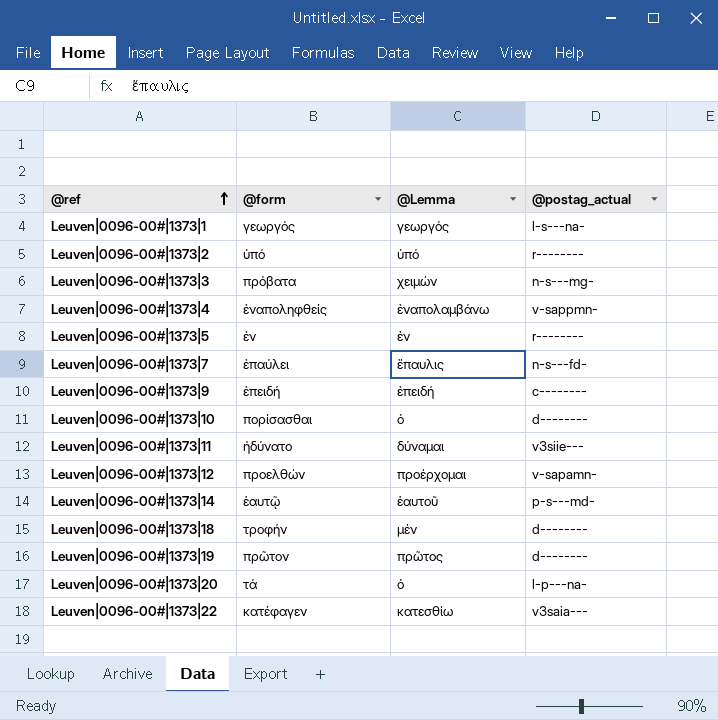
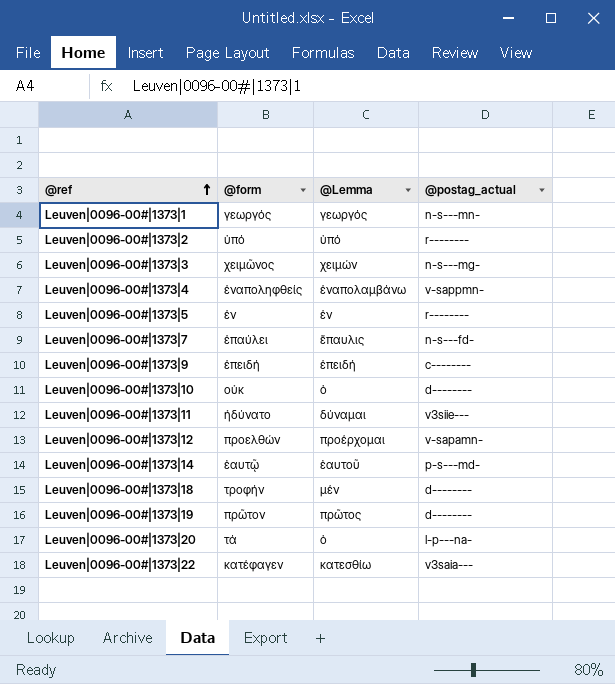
Leuven|0096-00#|1373|1 | @postag_actual: l-s---na- -> n-s---mn-
Leuven|0096-00#|1373|3 | @form: πρόβατα -> χειμῶνος
Leuven|0096-00#|1373|10 | @form: πορίσασθαι -> οὐκ

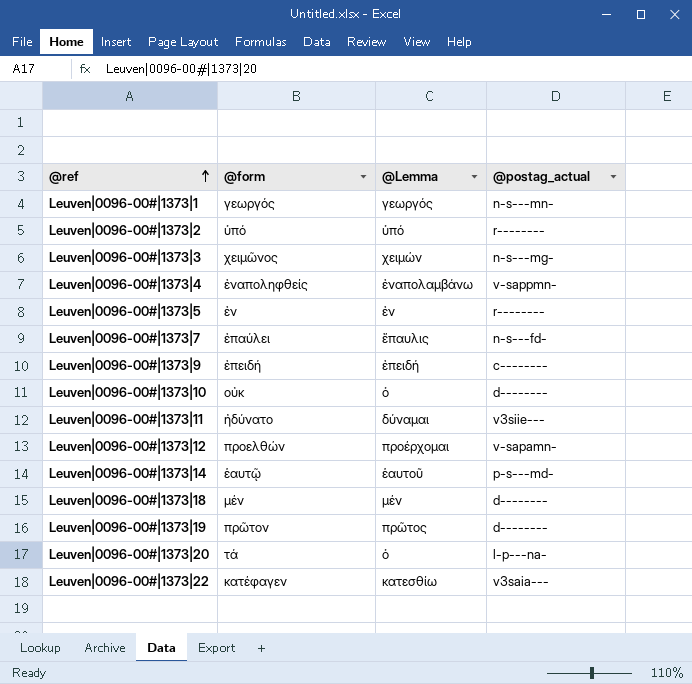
Leuven|0096-00#|1373|18 | @form: τροφήν -> μέν

